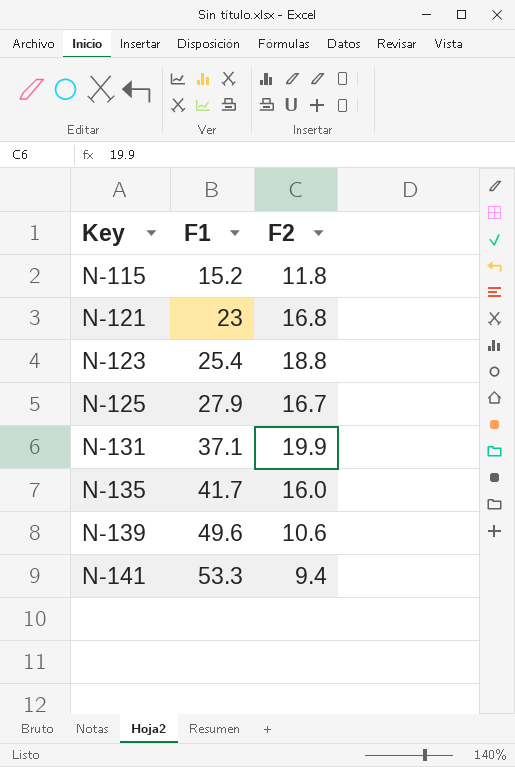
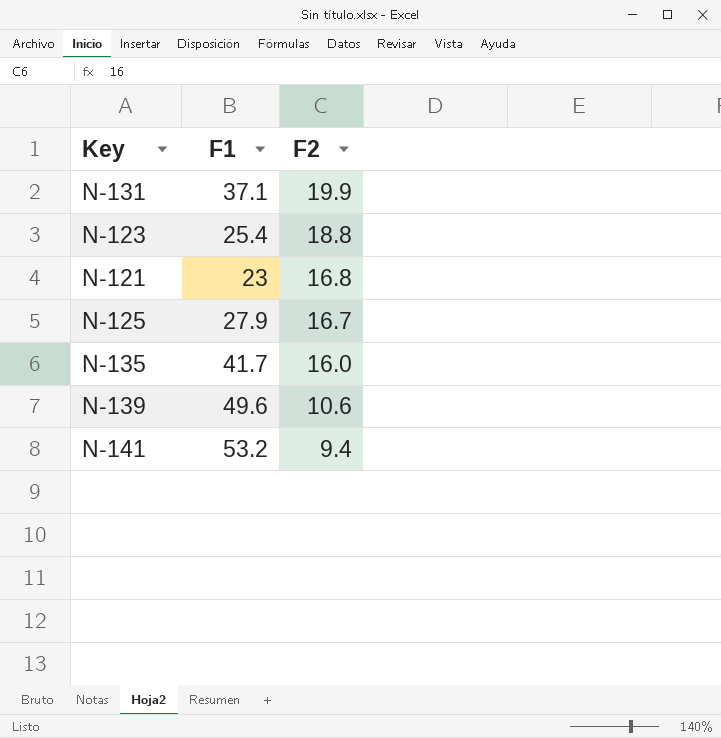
row order: Key ascending -> F2 descending
row N-115: 15.2 | 11.8 -> none
N-141 | F1: 53.3 -> 53.2

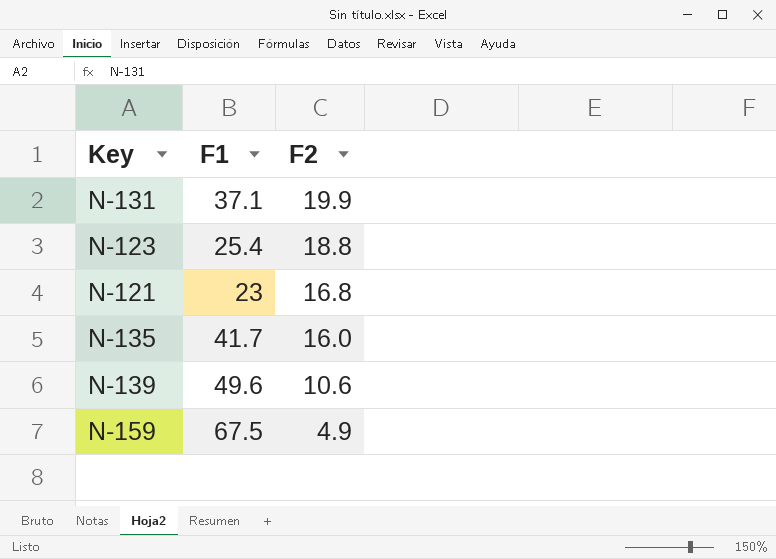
row N-125: 27.9 | 16.7 -> none
row N-141: 53.2 | 9.4 -> none
row N-159: none -> 67.5 | 4.9

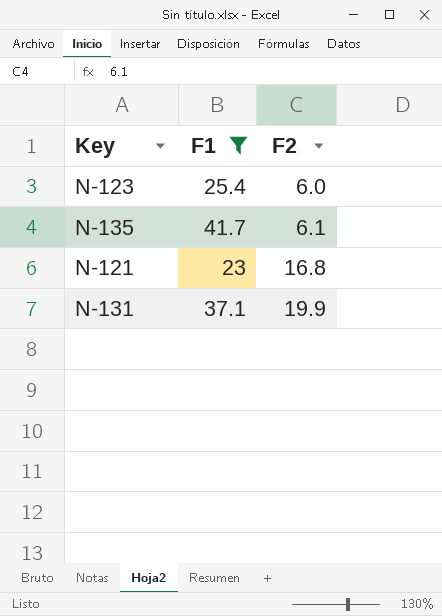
filter: none -> F1 <= 41.7
row order: F2 descending -> F2 ascending
N-123 | F2: 18.8 -> 6.0
N-135 | F2: 16.0 -> 6.1

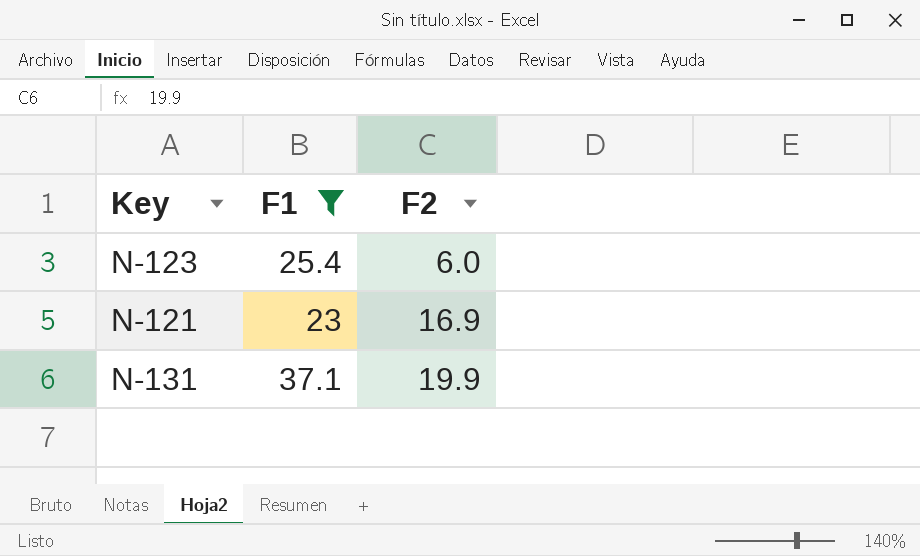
row N-135: 41.7 | 6.1 -> none
N-121 | F2: 16.8 -> 16.9

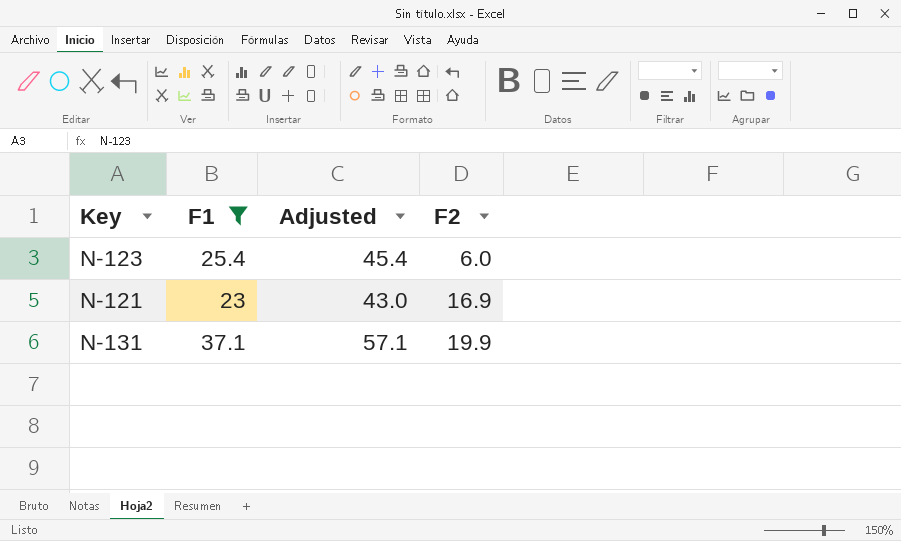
column Adjusted | formula: none -> [F1] + 20

